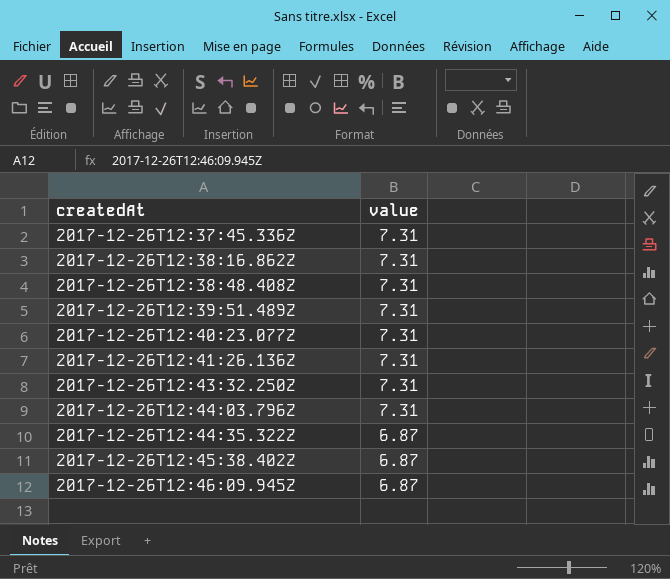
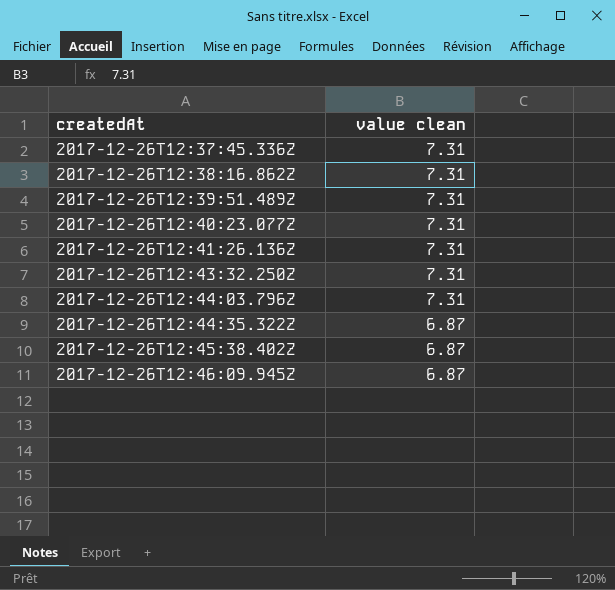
column name: value -> value clean
row 2017-12-26T12:38:48.408Z: 7.31 -> none

